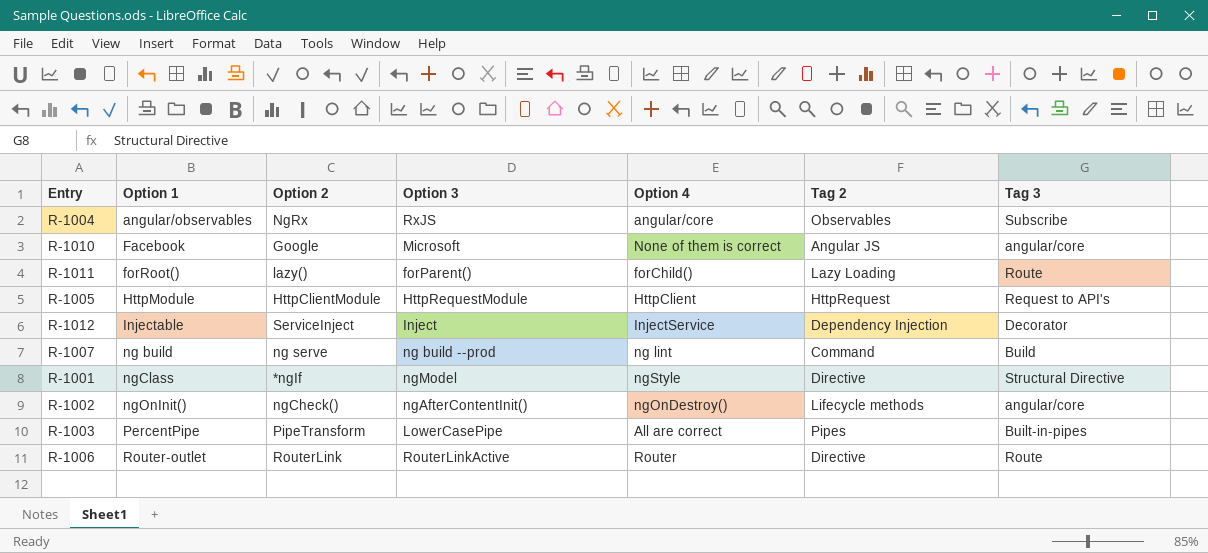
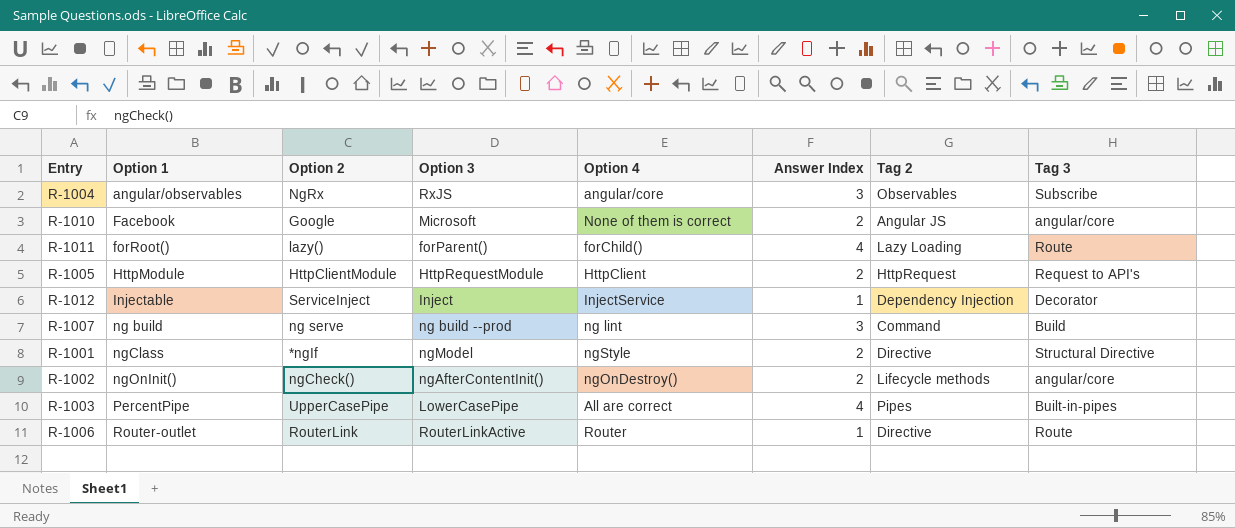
column Answer Index | position: none -> 6
R-1003 | Option 2: PipeTransform -> UpperCasePipe

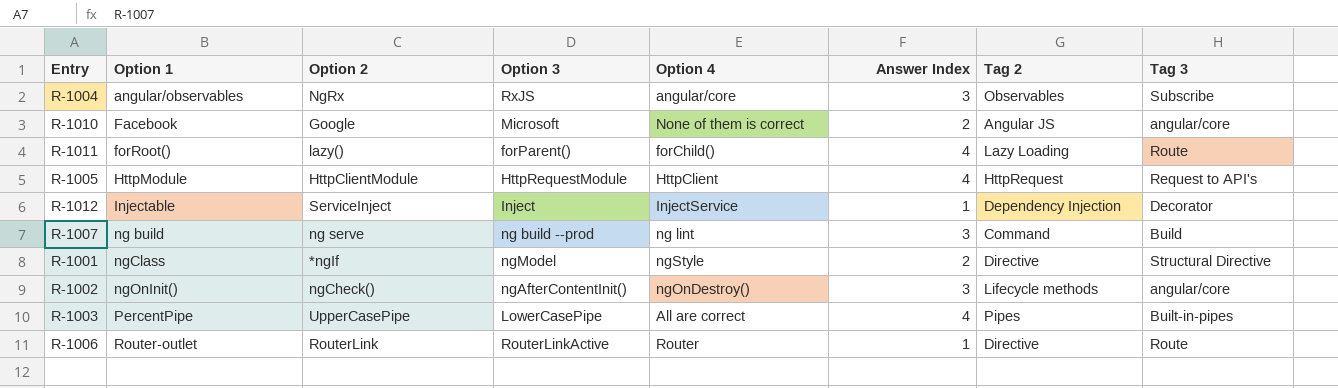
R-1005 | Answer Index: 2 -> 4
R-1002 | Answer Index: 2 -> 3

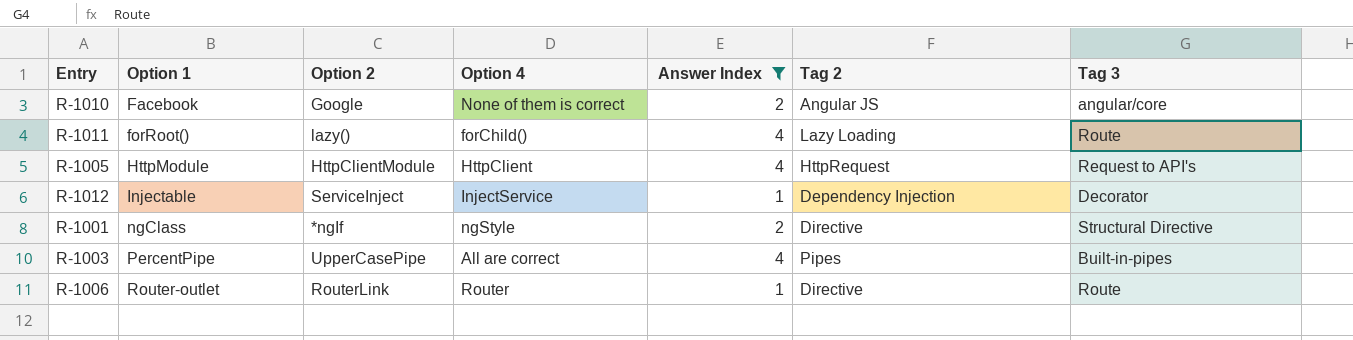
filter: none -> Answer Index != 3
column Option 3 | position: 4 -> none

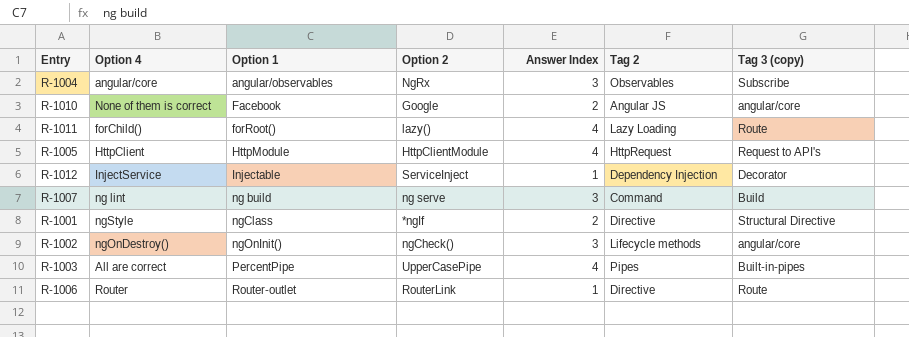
filter: Answer Index != 3 -> none
column Option 4 | position: 4 -> 2
column name: Tag 3 -> Tag 3 (copy)

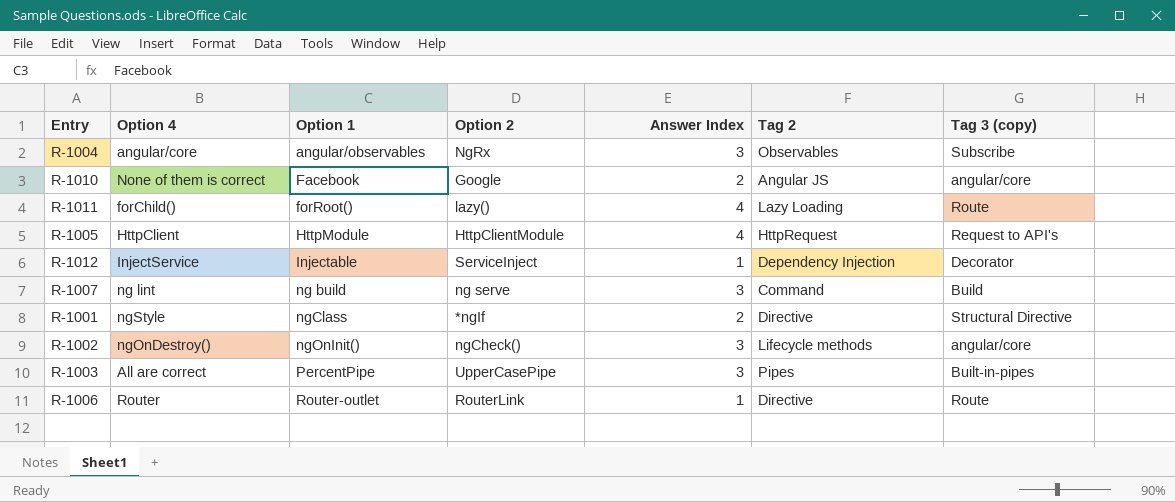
R-1003 | Answer Index: 4 -> 3

